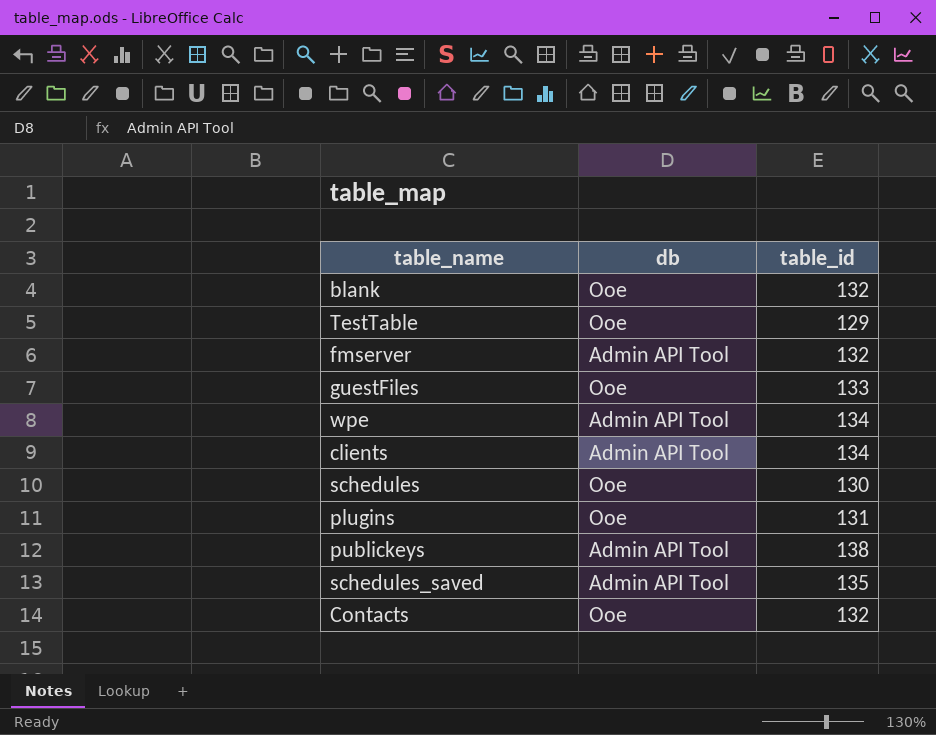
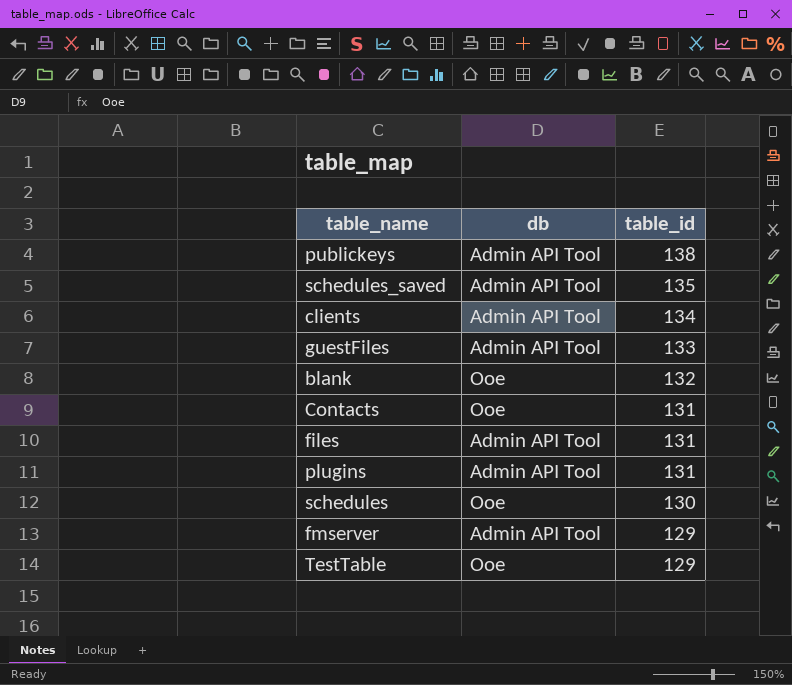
row order: none -> table_id descending
row wpe: Admin API Tool | 134 -> none
guestFiles | db: Ooe -> Admin API Tool
Contacts | table_id: 132 -> 131
row files: none -> Admin API Tool | 131
plugins | db: Ooe -> Admin API Tool
fmserver | table_id: 132 -> 129

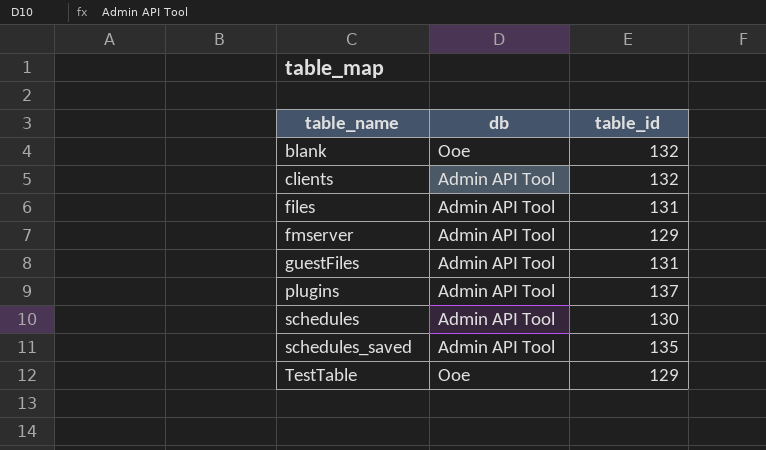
row order: table_id descending -> table_name ascending
row publickeys: Admin API Tool | 138 -> none
row Contacts: Ooe | 131 -> none
clients | table_id: 134 -> 132
guestFiles | table_id: 133 -> 131
plugins | table_id: 131 -> 137
schedules | db: Ooe -> Admin API Tool

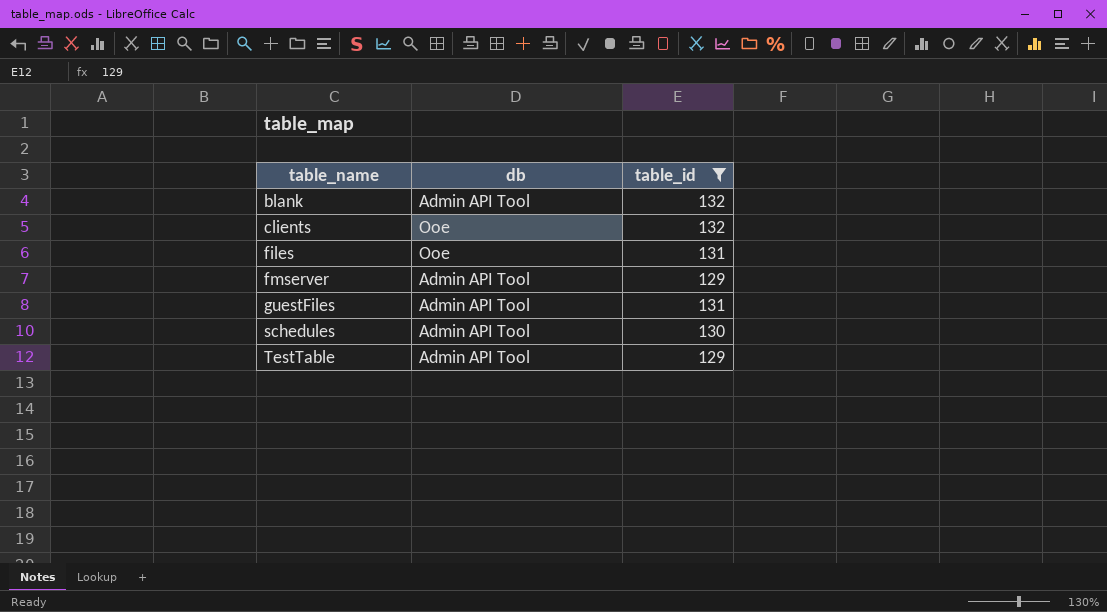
filter: none -> table_id <= 132
blank | db: Ooe -> Admin API Tool
clients | db: Admin API Tool -> Ooe
files | db: Admin API Tool -> Ooe
TestTable | db: Ooe -> Admin API Tool

